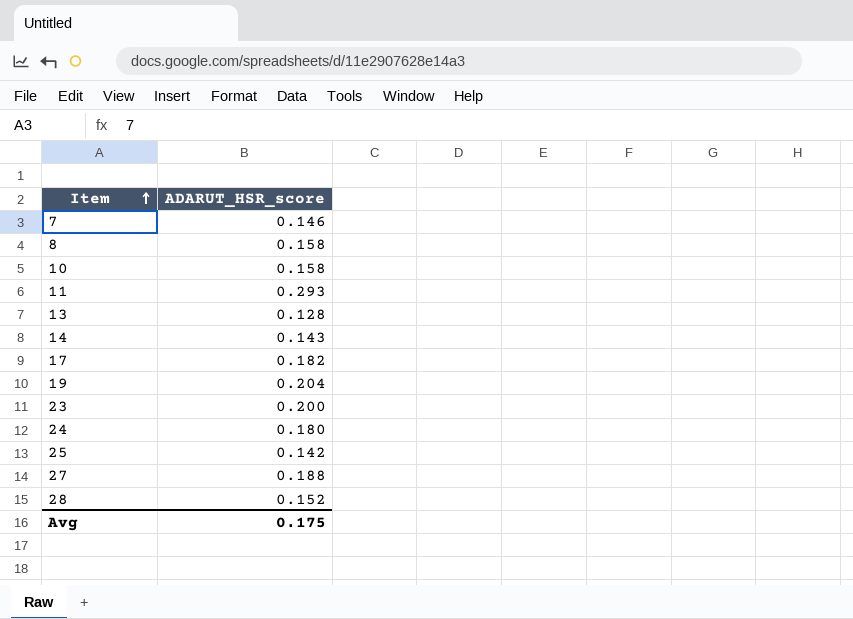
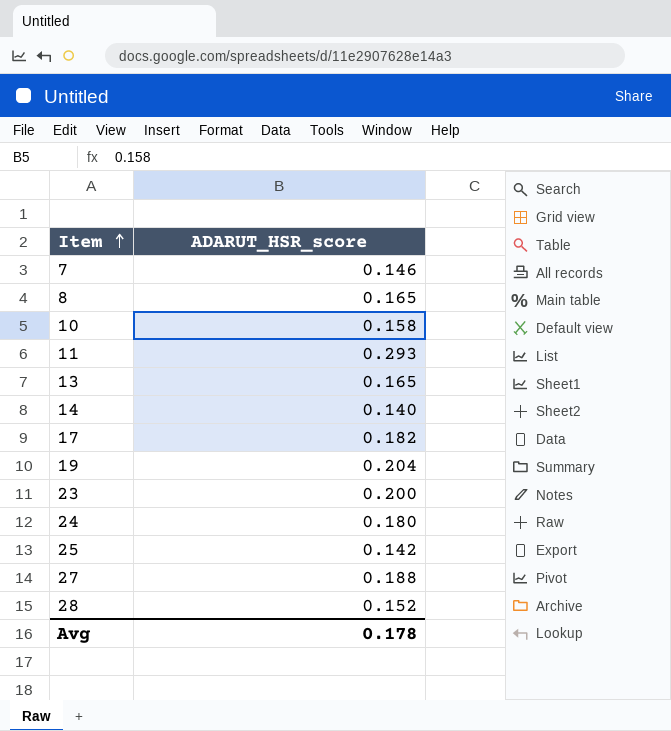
8 | ADARUT_HSR_score: 0.158 -> 0.165
13 | ADARUT_HSR_score: 0.128 -> 0.165
14 | ADARUT_HSR_score: 0.143 -> 0.140
Avg | ADARUT_HSR_score: 0.175 -> 0.178

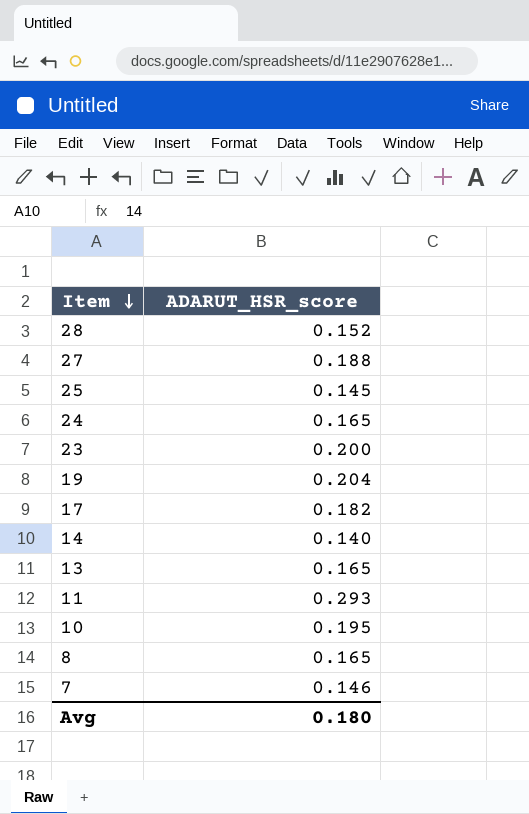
row order: Item ascending -> Item descending
25 | ADARUT_HSR_score: 0.142 -> 0.145
24 | ADARUT_HSR_score: 0.180 -> 0.165
10 | ADARUT_HSR_score: 0.158 -> 0.195
Avg | ADARUT_HSR_score: 0.178 -> 0.180

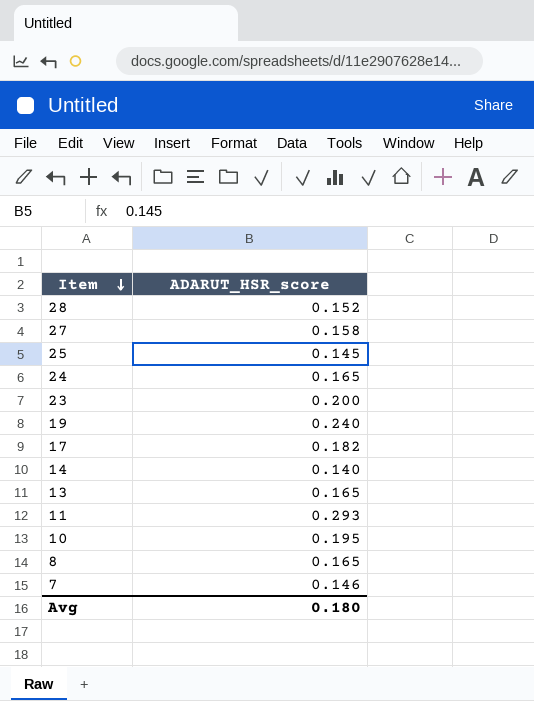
27 | ADARUT_HSR_score: 0.188 -> 0.158
19 | ADARUT_HSR_score: 0.204 -> 0.240

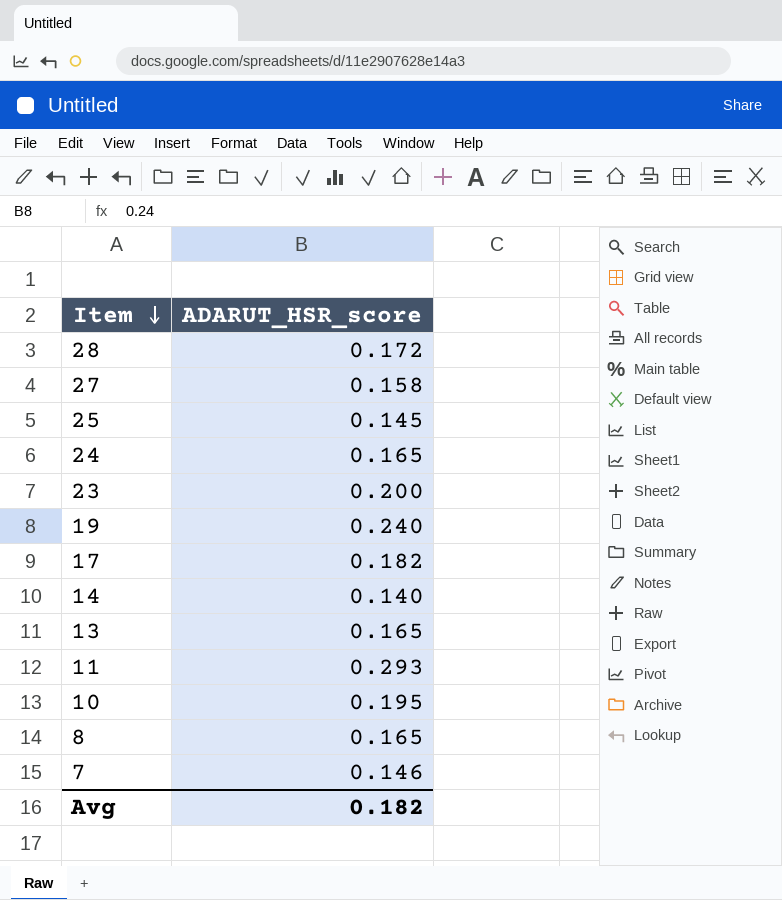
28 | ADARUT_HSR_score: 0.152 -> 0.172
Avg | ADARUT_HSR_score: 0.180 -> 0.182

